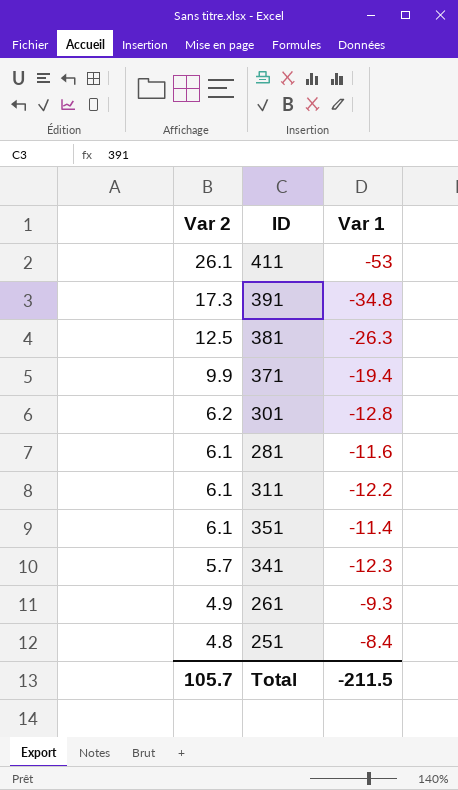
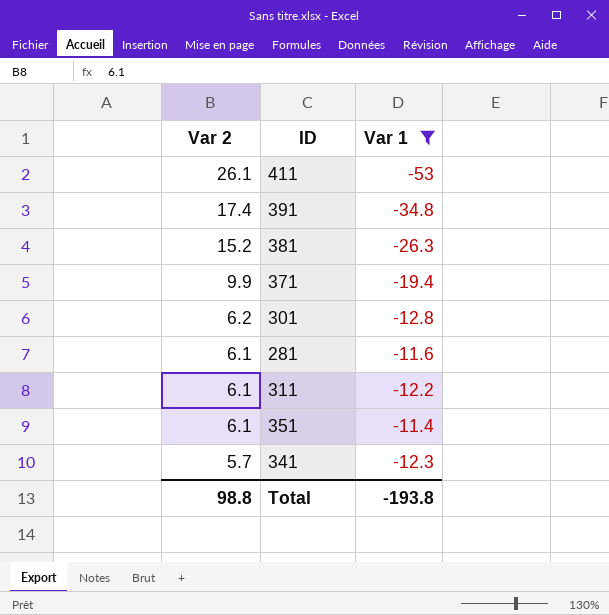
filter: none -> Var 1 <= -11.4
391 | Var 2: 17.3 -> 17.4
381 | Var 2: 12.5 -> 15.2
Total | Var 2: 105.7 -> 98.8
Total | Var 1: -211.5 -> -193.8

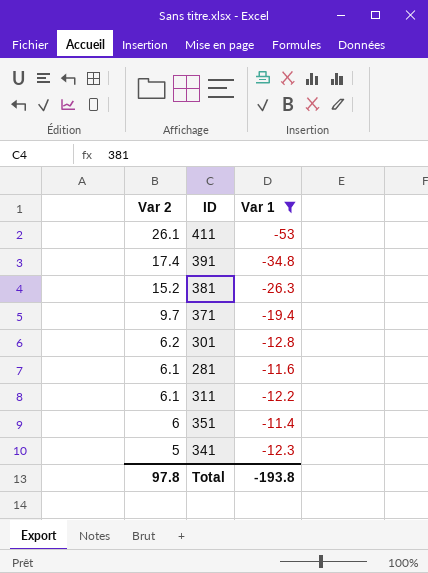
371 | Var 2: 9.9 -> 9.7
351 | Var 2: 6.1 -> 6
341 | Var 2: 5.7 -> 5
Total | Var 2: 98.8 -> 97.8

